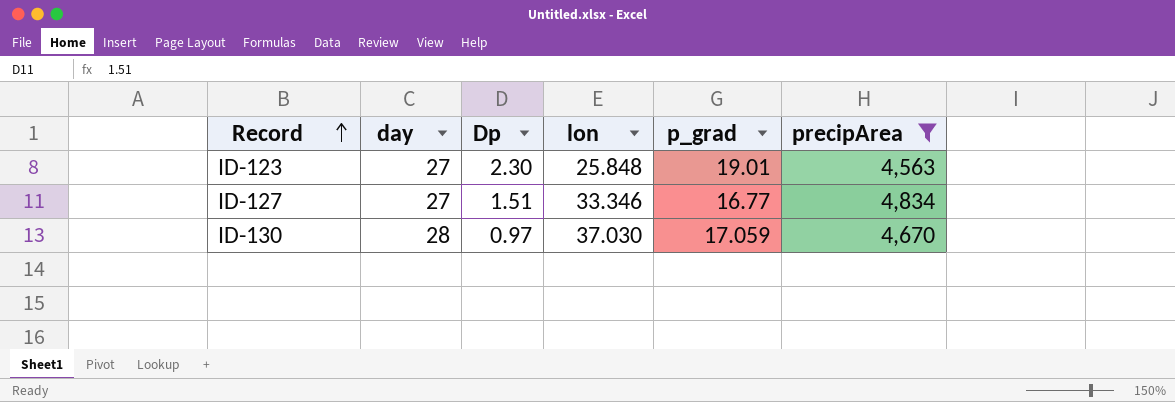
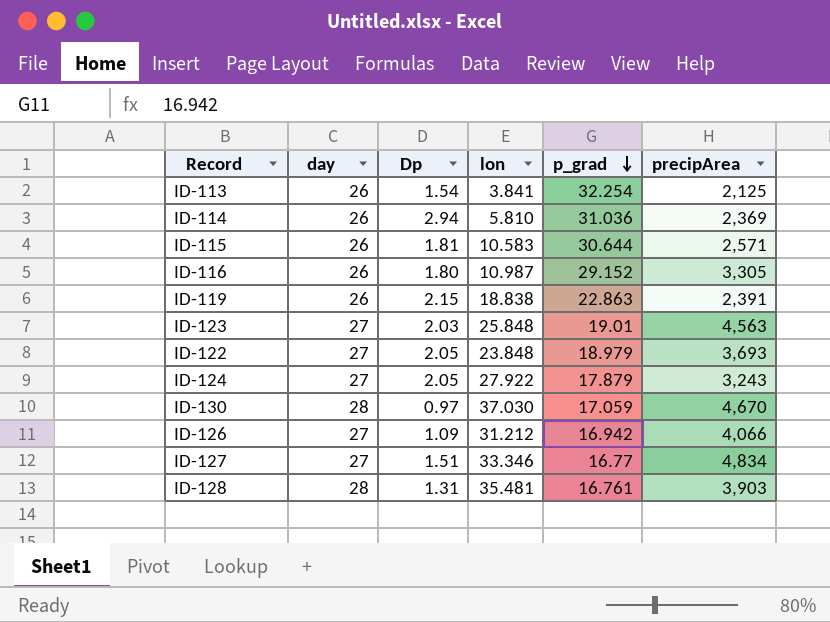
filter: precipArea >= 4,563 -> none
row order: Record ascending -> p_grad descending
ID-123 | Dp: 2.30 -> 2.03

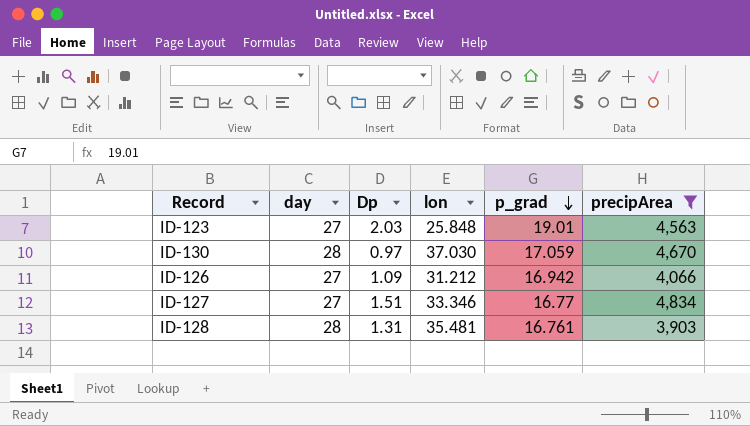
filter: none -> precipArea >= 3,903

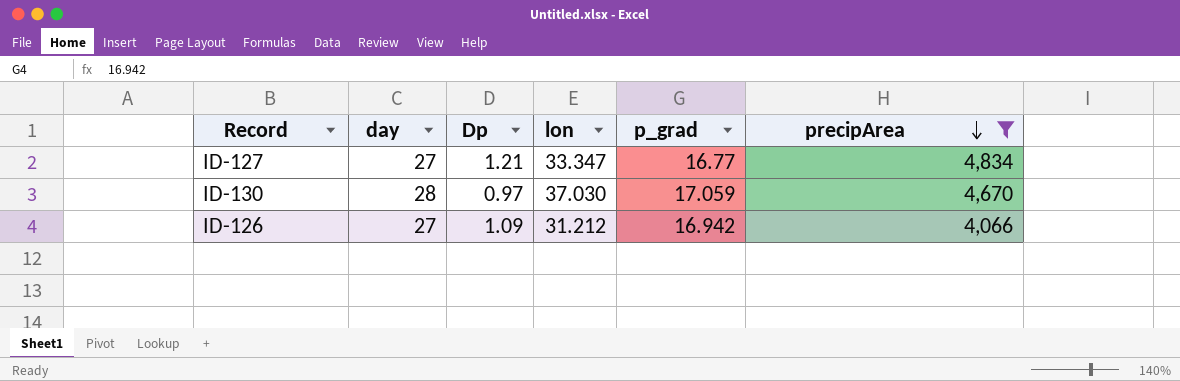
row order: p_grad descending -> precipArea descending
row ID-123: 27 | 2.03 | 25.848 | 19.01 | 4,563 -> none
row ID-128: 28 | 1.31 | 35.481 | 16.761 | 3,903 -> none
ID-127 | Dp: 1.51 -> 1.21
ID-127 | lon: 33.346 -> 33.347

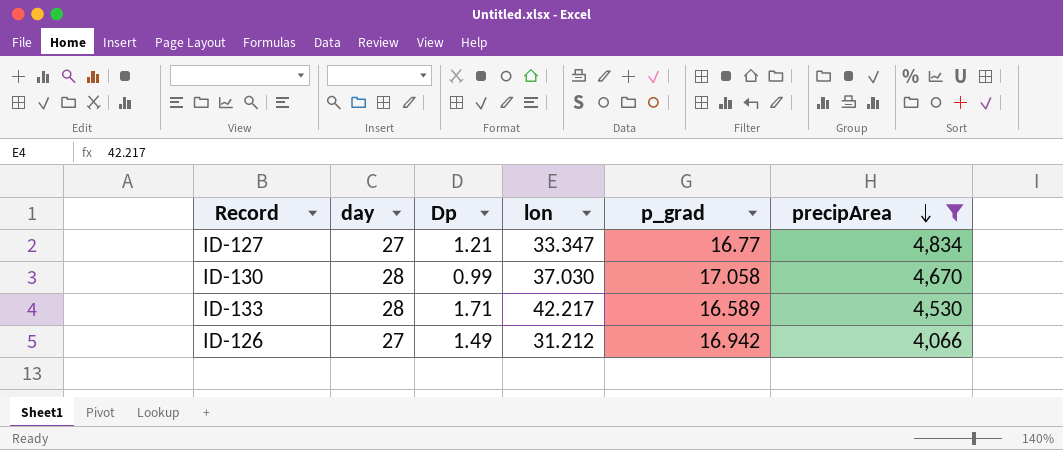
ID-130 | Dp: 0.97 -> 0.99
ID-130 | p_grad: 17.059 -> 17.058
row ID-133: none -> 28 | 1.71 | 42.217 | 16.589 | 4,530
ID-126 | Dp: 1.09 -> 1.49

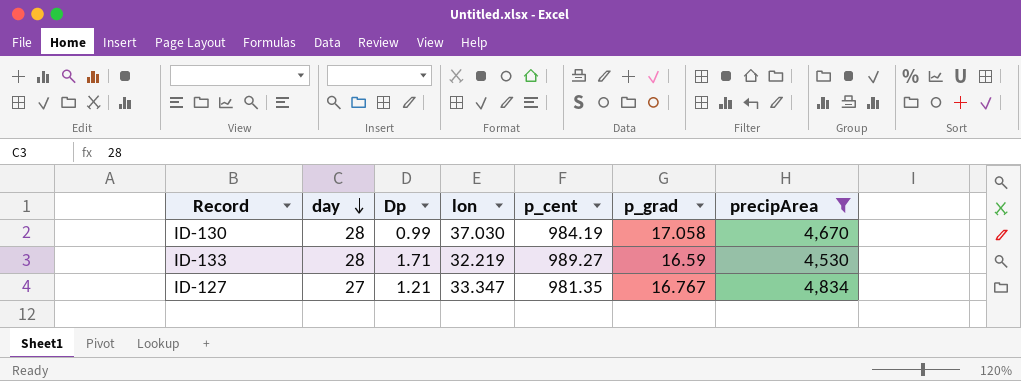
row order: precipArea descending -> day descending
column p_cent | position: none -> 5
row ID-126: 27 | 1.49 | 31.212 | 16.942 | 4,066 -> none
ID-133 | lon: 42.217 -> 32.219
ID-133 | p_grad: 16.589 -> 16.59
ID-127 | p_grad: 16.77 -> 16.767

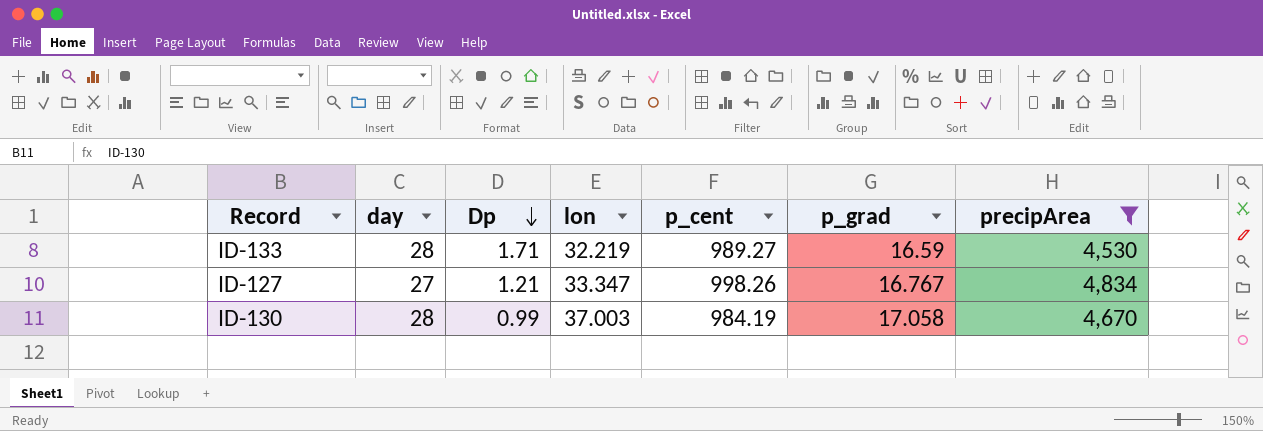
row order: day descending -> Dp descending
ID-127 | p_cent: 981.35 -> 998.26
ID-130 | lon: 37.030 -> 37.003

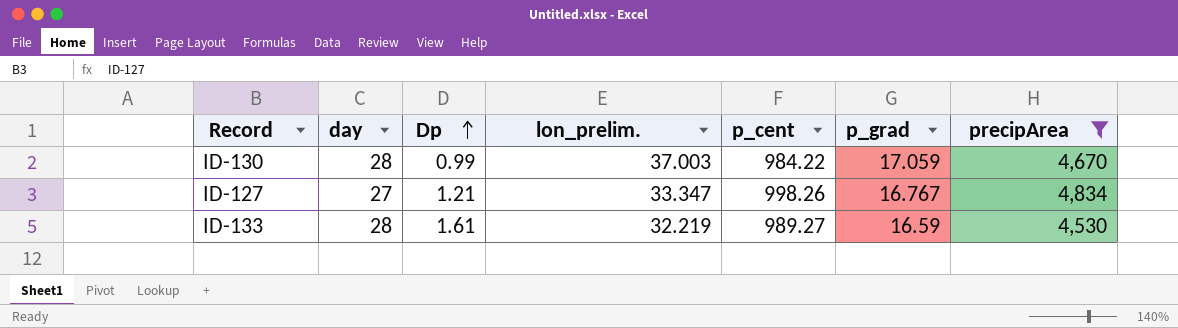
row order: Dp descending -> Dp ascending
column name: lon -> lon_prelim.
ID-130 | p_cent: 984.19 -> 984.22
ID-130 | p_grad: 17.058 -> 17.059
ID-133 | Dp: 1.71 -> 1.61

